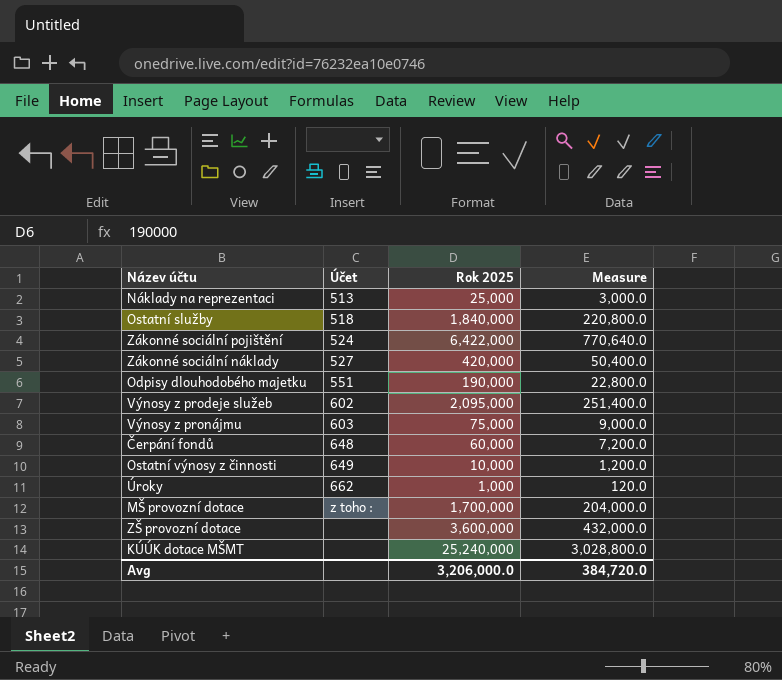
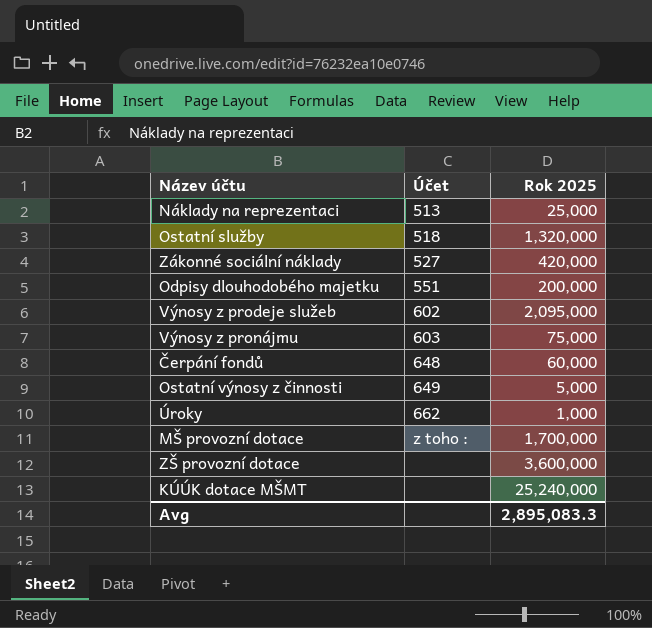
column Measure | formula: [Rok 2025] * 0.12 -> none
row Zákonné sociální pojištění: 524 | 6,422,000 | 770,640.0 -> none
Ostatní služby | Rok 2025: 1,840,000 -> 1,320,000
Odpisy dlouhodobého majetku | Rok 2025: 190,000 -> 200,000
Ostatní výnosy z činnosti | Rok 2025: 10,000 -> 5,000
Avg | Rok 2025: 3,206,000.0 -> 2,895,083.3

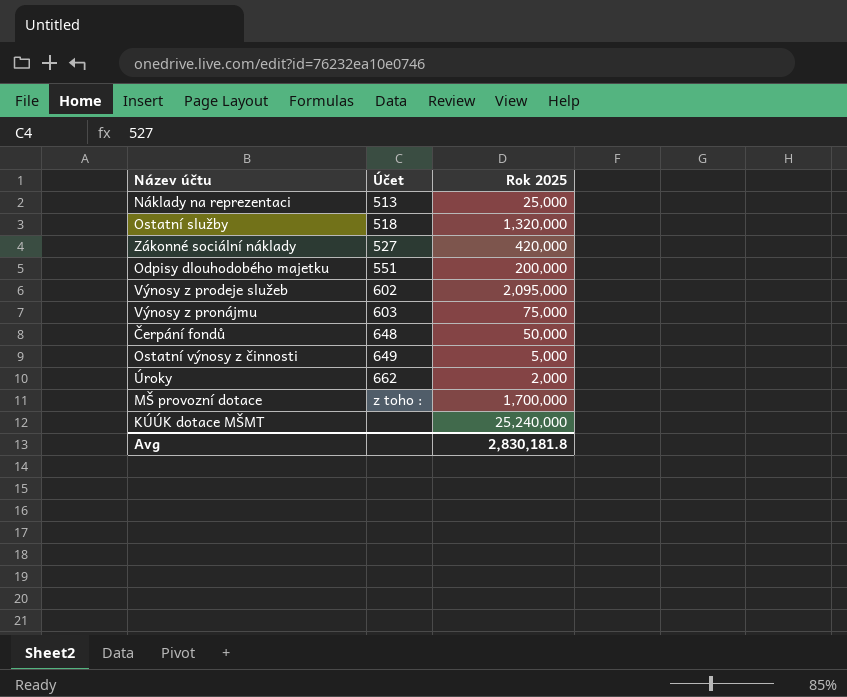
row ZŠ provozní dotace: none | 3,600,000 -> none
Čerpání fondů | Rok 2025: 60,000 -> 50,000
Úroky | Rok 2025: 1,000 -> 2,000
Avg | Rok 2025: 2,895,083.3 -> 2,830,181.8

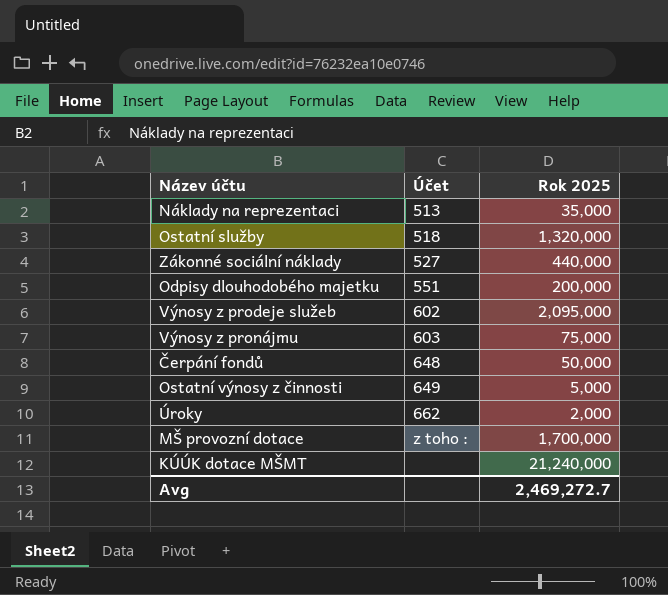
Náklady na reprezentaci | Rok 2025: 25,000 -> 35,000
Zákonné sociální náklady | Rok 2025: 420,000 -> 440,000
KÚÚK dotace MŠMT | Rok 2025: 25,240,000 -> 21,240,000
Avg | Rok 2025: 2,830,181.8 -> 2,469,272.7

